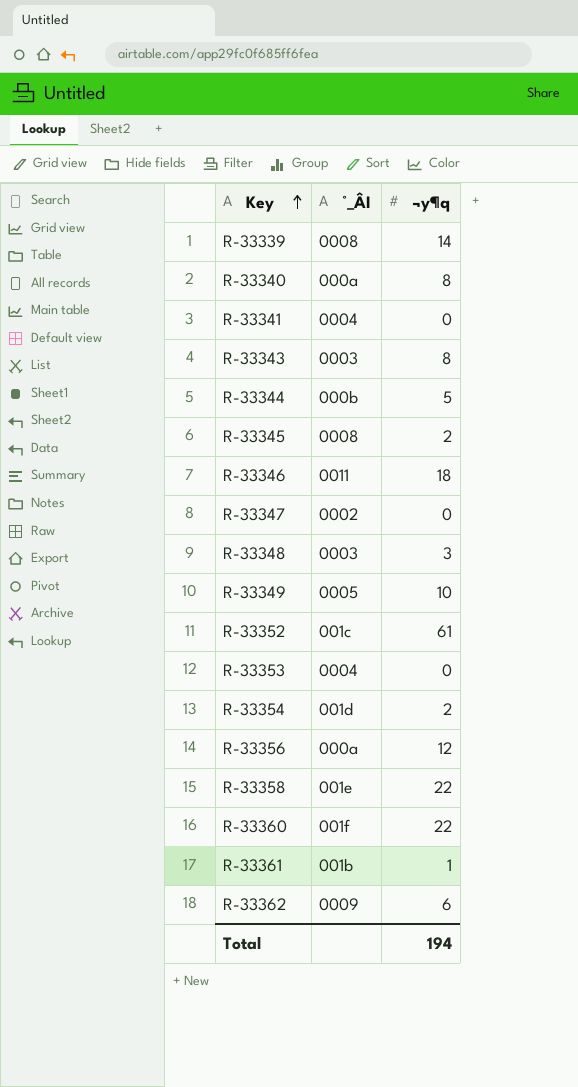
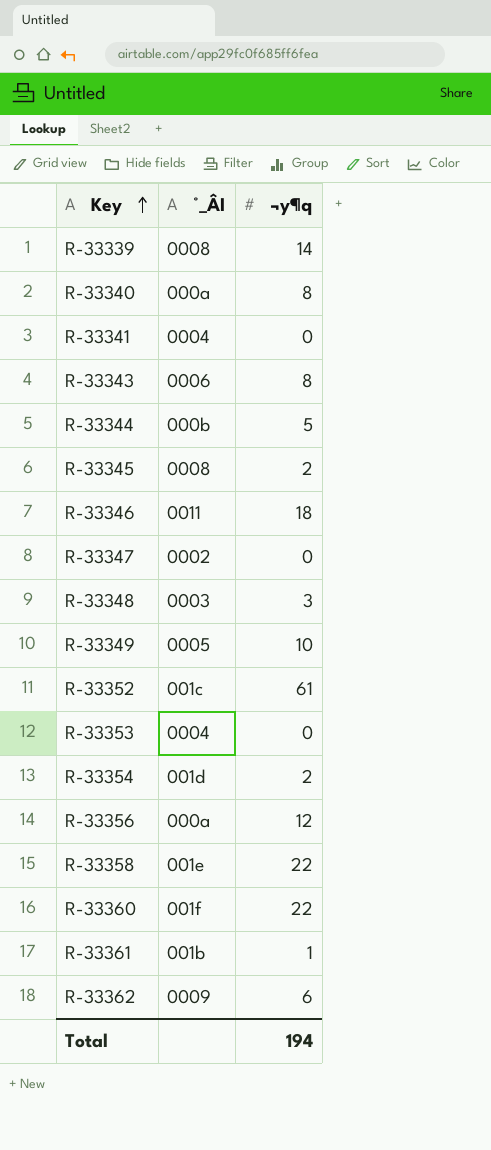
R-33343 | °_ÂI: 0003 -> 0006

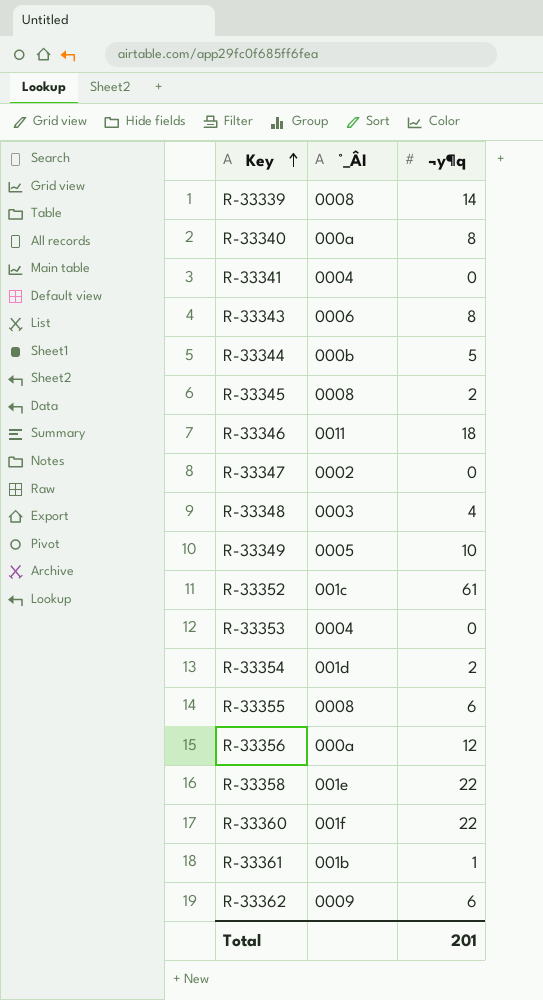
R-33348 | ¬y¶q: 3 -> 4
row R-33355: none -> 0008 | 6
Total | ¬y¶q: 194 -> 201

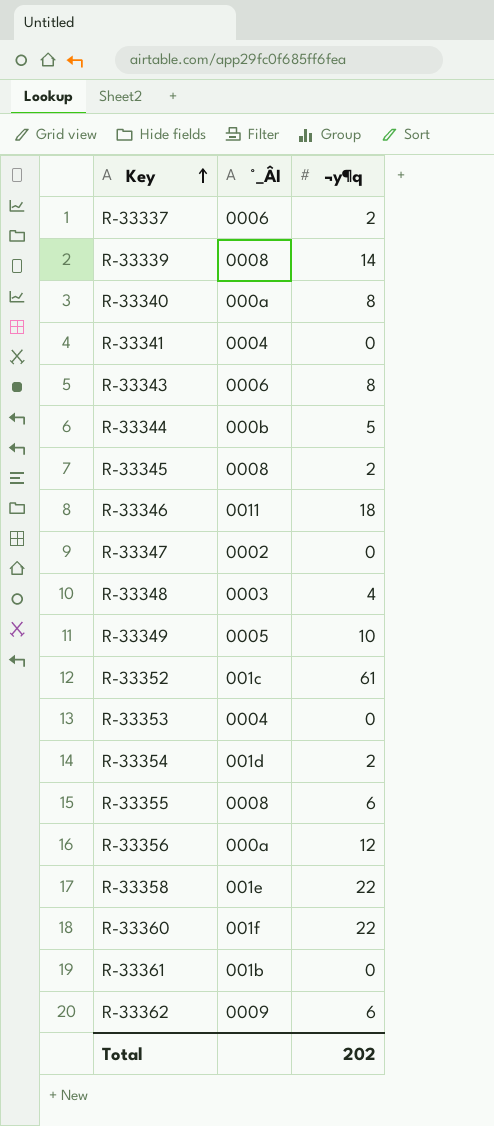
row R-33337: none -> 0006 | 2
R-33361 | ¬y¶q: 1 -> 0
Total | ¬y¶q: 201 -> 202

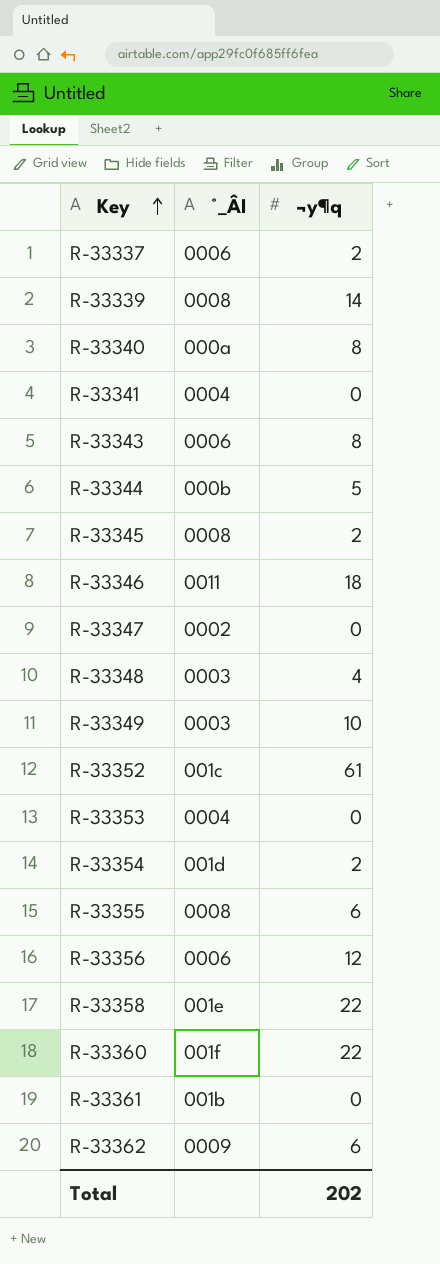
R-33349 | °_ÂI: 0005 -> 0003
R-33356 | °_ÂI: 000a -> 0006

